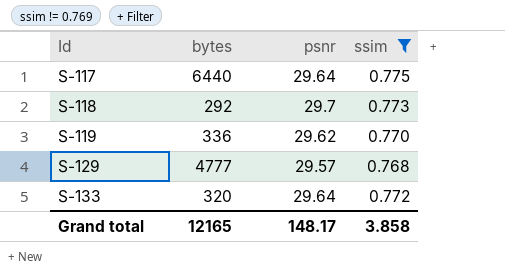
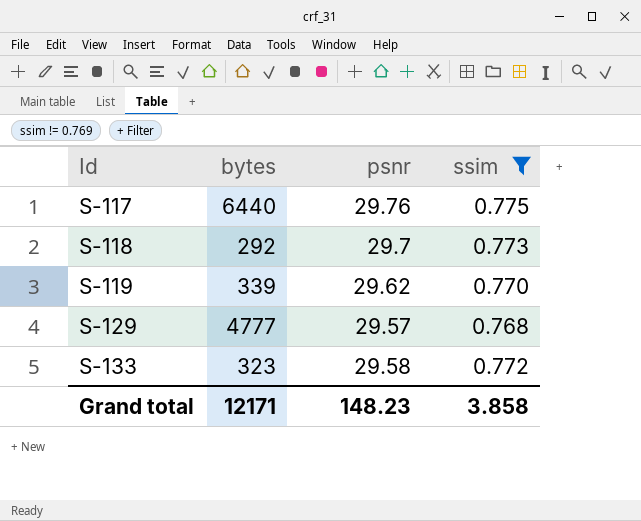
S-117 | psnr: 29.64 -> 29.76
S-119 | bytes: 336 -> 339
S-133 | bytes: 320 -> 323
S-133 | psnr: 29.64 -> 29.58
Grand total | bytes: 12165 -> 12171
Grand total | psnr: 148.17 -> 148.23

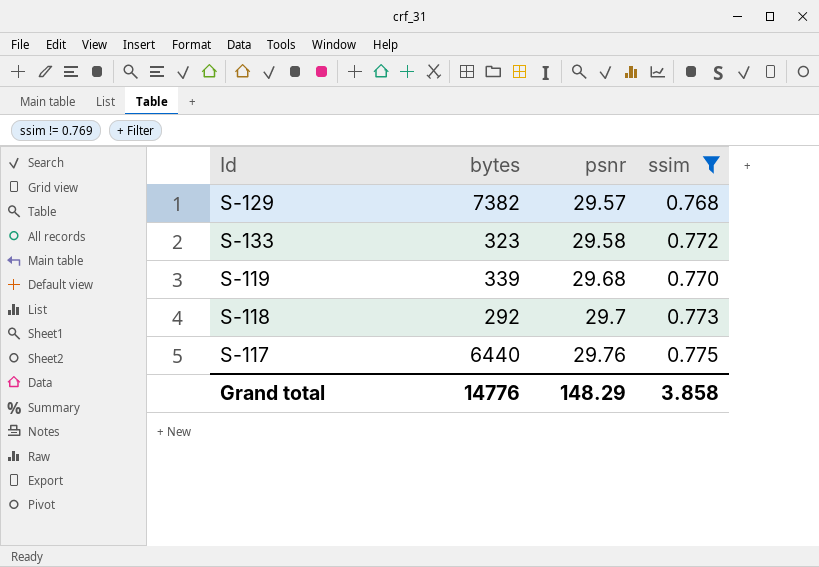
row order: Id ascending -> psnr ascending
S-129 | bytes: 4777 -> 7382
S-119 | psnr: 29.62 -> 29.68
Grand total | bytes: 12171 -> 14776
Grand total | psnr: 148.23 -> 148.29

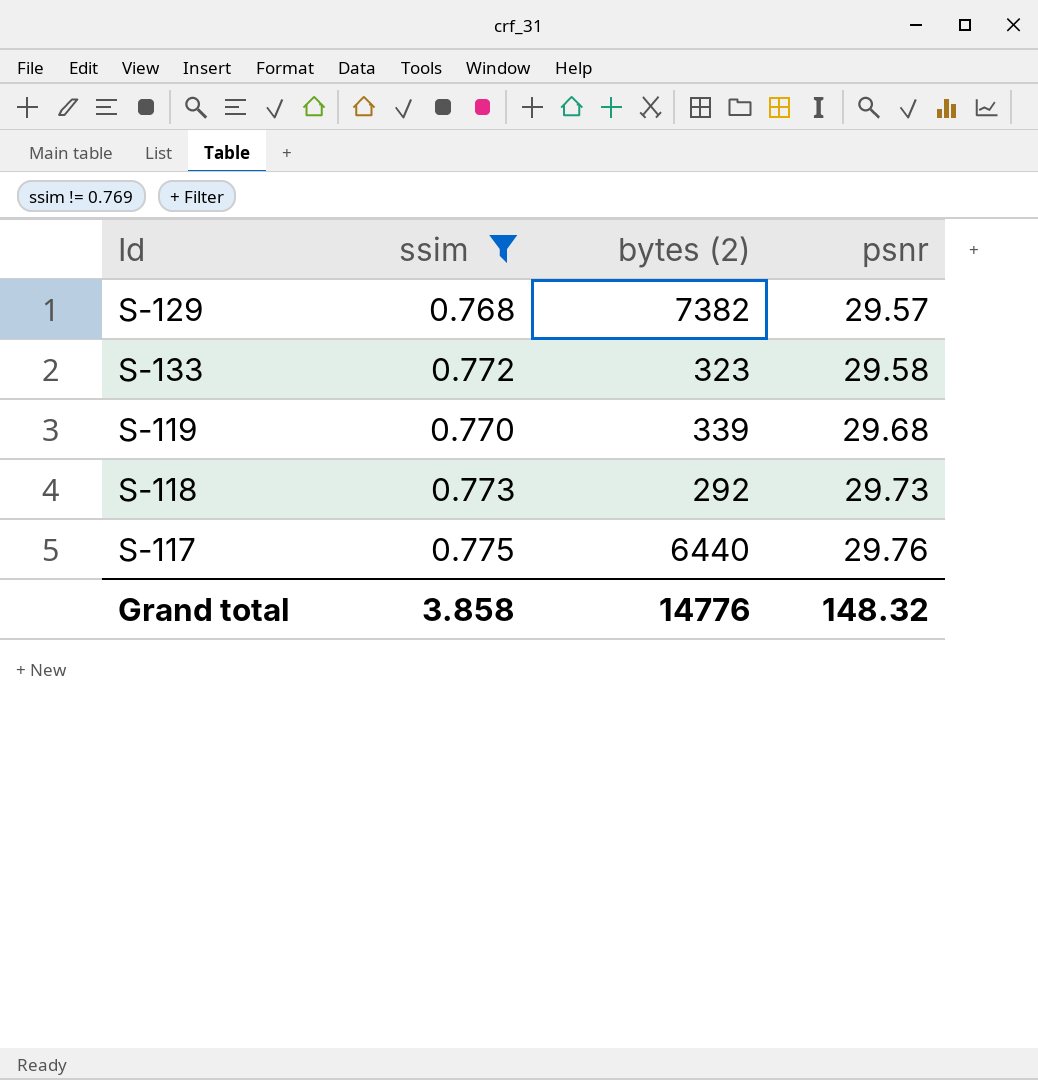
column ssim | position: 4 -> 2
column name: bytes -> bytes (2)
S-118 | psnr: 29.7 -> 29.73
Grand total | psnr: 148.29 -> 148.32

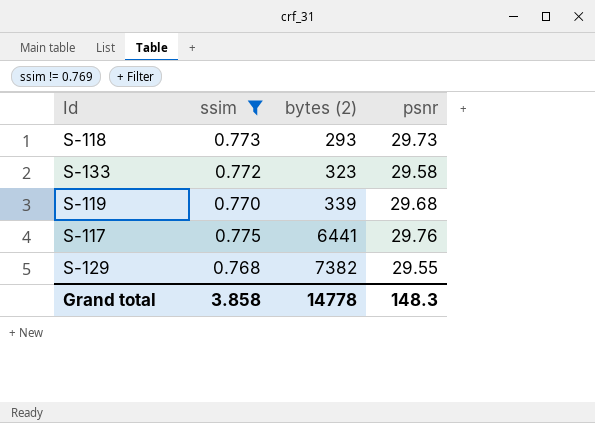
row order: psnr ascending -> bytes (2) ascending
S-118 | bytes (2): 292 -> 293
S-117 | bytes (2): 6440 -> 6441
S-129 | psnr: 29.57 -> 29.55
Grand total | bytes (2): 14776 -> 14778
Grand total | psnr: 148.32 -> 148.3

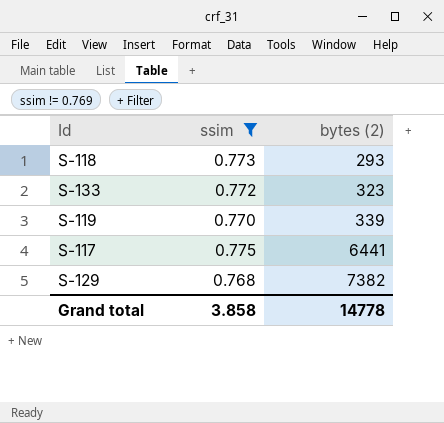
column psnr | position: 4 -> none

